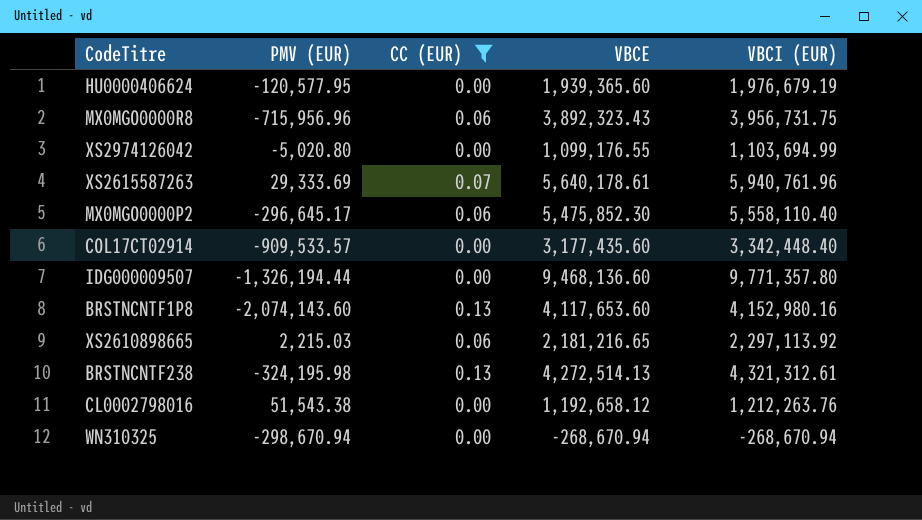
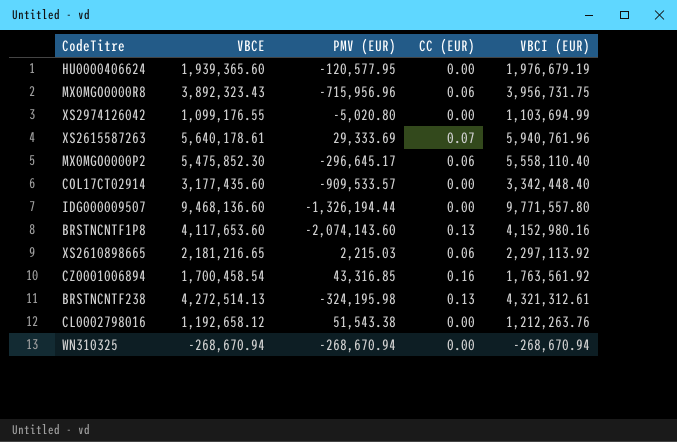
filter: CC (EUR) != 0.16 -> none
column VBCE | position: 4 -> 2
IDG000009507 | VBCI (EUR): 9,771,357.80 -> 9,771,557.80
WN310325 | PMV (EUR): -298,670.94 -> -268,670.94

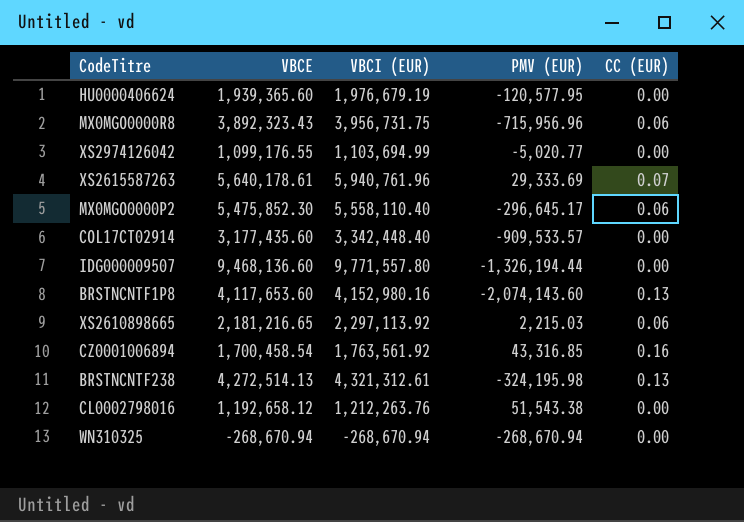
column VBCI (EUR) | position: 5 -> 3
XS2974126042 | PMV (EUR): -5,020.80 -> -5,020.77

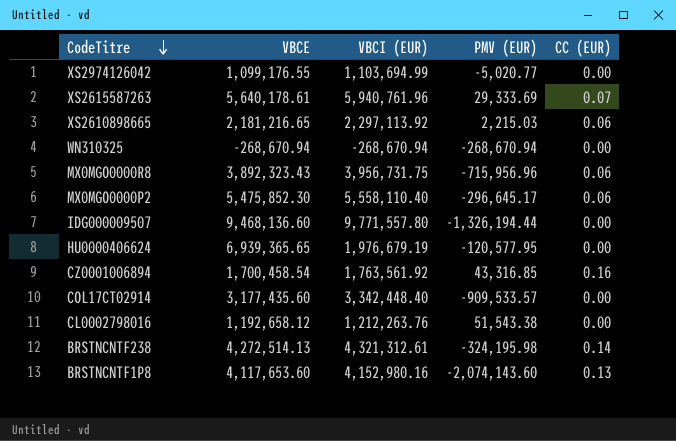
row order: none -> CodeTitre descending
HU0000406624 | VBCE: 1,939,365.60 -> 6,939,365.65
BRSTNCNTF238 | CC (EUR): 0.13 -> 0.14

